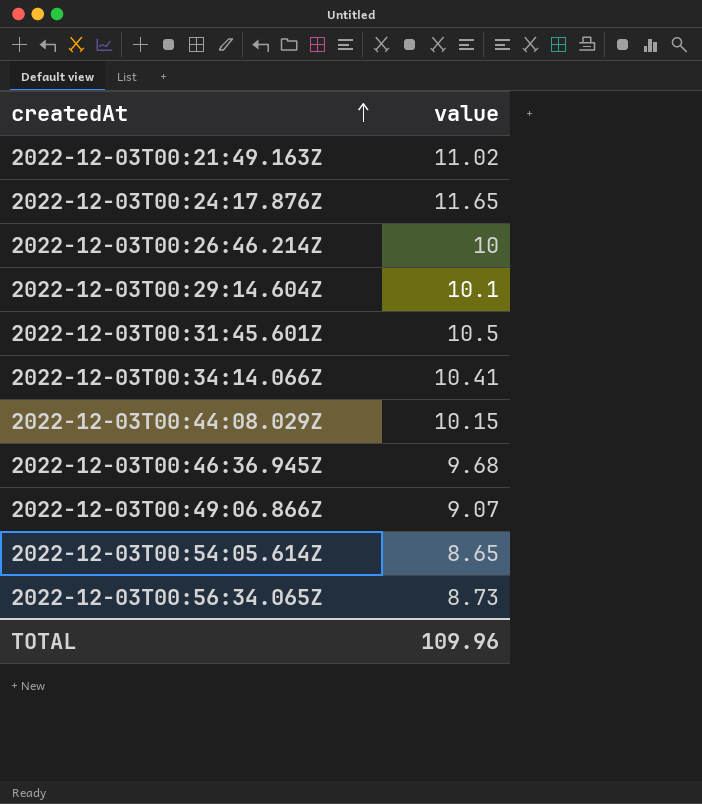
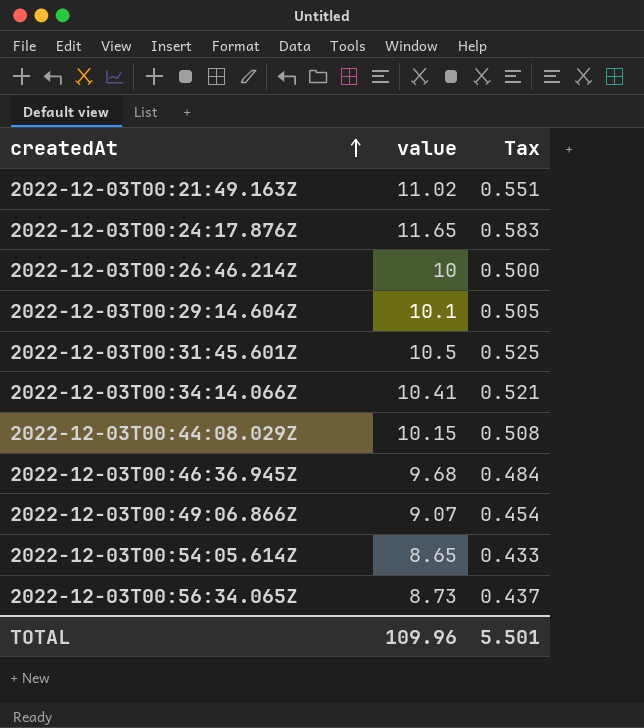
column Tax | formula: none -> [value] * 0.05

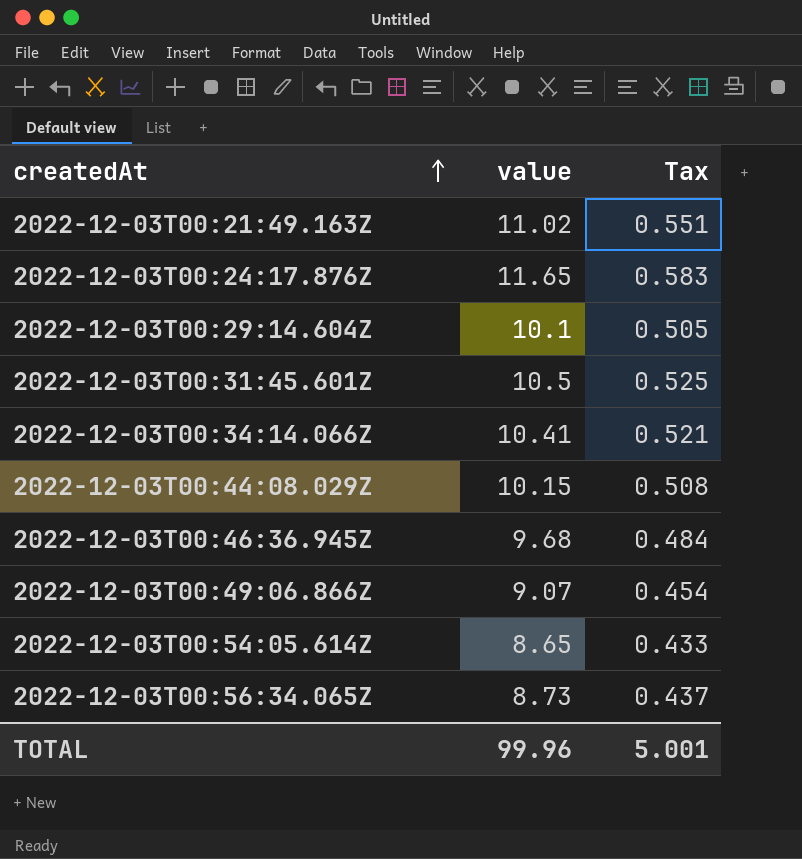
row 2022-12-03T00:26:46.214Z: 10 | 0.500 -> none
TOTAL | value: 109.96 -> 99.96
TOTAL | Tax: 5.501 -> 5.001

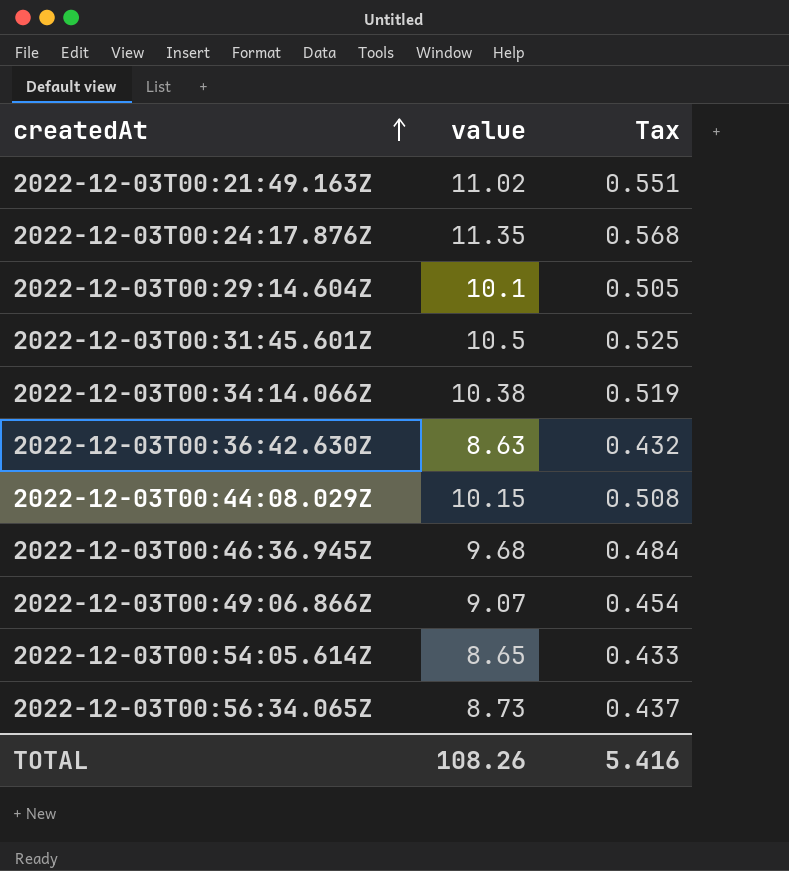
2022-12-03T00:24:17.876Z | value: 11.65 -> 11.35
2022-12-03T00:24:17.876Z | Tax: 0.583 -> 0.568
2022-12-03T00:34:14.066Z | value: 10.41 -> 10.38
2022-12-03T00:34:14.066Z | Tax: 0.521 -> 0.519
row 2022-12-03T00:36:42.630Z: none -> 8.63 | 0.432
TOTAL | value: 99.96 -> 108.26
TOTAL | Tax: 5.001 -> 5.416

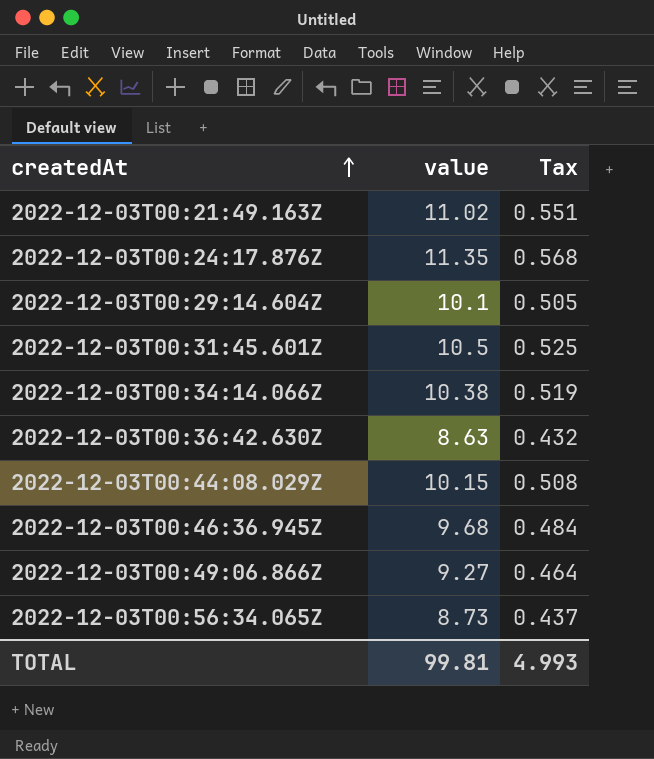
row 2022-12-03T00:54:05.614Z: 8.65 | 0.433 -> none
2022-12-03T00:49:06.866Z | value: 9.07 -> 9.27
2022-12-03T00:49:06.866Z | Tax: 0.454 -> 0.464
TOTAL | value: 108.26 -> 99.81
TOTAL | Tax: 5.416 -> 4.993

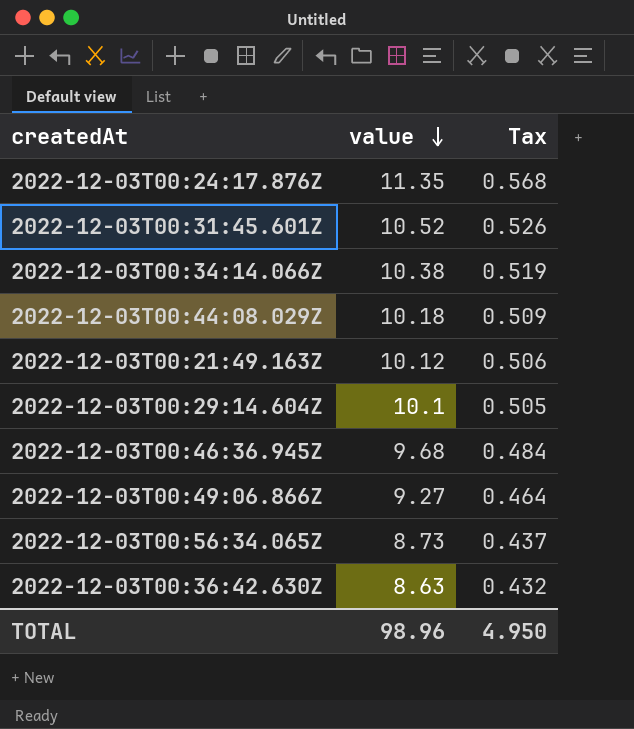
row order: createdAt ascending -> value descending
2022-12-03T00:31:45.601Z | value: 10.5 -> 10.52
2022-12-03T00:31:45.601Z | Tax: 0.525 -> 0.526
2022-12-03T00:44:08.029Z | value: 10.15 -> 10.18
2022-12-03T00:44:08.029Z | Tax: 0.508 -> 0.509
2022-12-03T00:21:49.163Z | value: 11.02 -> 10.12
2022-12-03T00:21:49.163Z | Tax: 0.551 -> 0.506
TOTAL | value: 99.81 -> 98.96
TOTAL | Tax: 4.993 -> 4.950

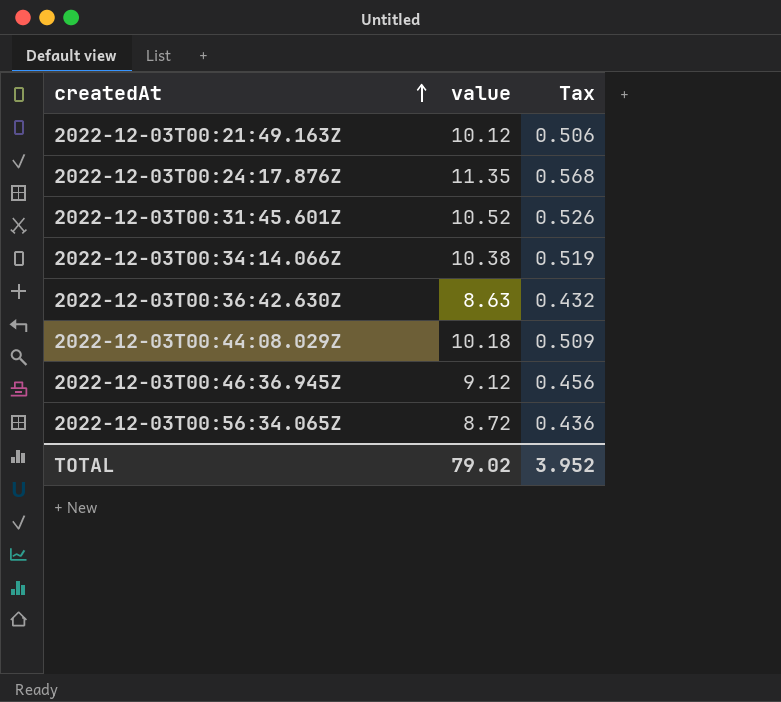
row order: value descending -> createdAt ascending
row 2022-12-03T00:29:14.604Z: 10.1 | 0.505 -> none
row 2022-12-03T00:49:06.866Z: 9.27 | 0.464 -> none
2022-12-03T00:46:36.945Z | value: 9.68 -> 9.12
2022-12-03T00:46:36.945Z | Tax: 0.484 -> 0.456
2022-12-03T00:56:34.065Z | value: 8.73 -> 8.72
2022-12-03T00:56:34.065Z | Tax: 0.437 -> 0.436
TOTAL | value: 98.96 -> 79.02
TOTAL | Tax: 4.950 -> 3.952

